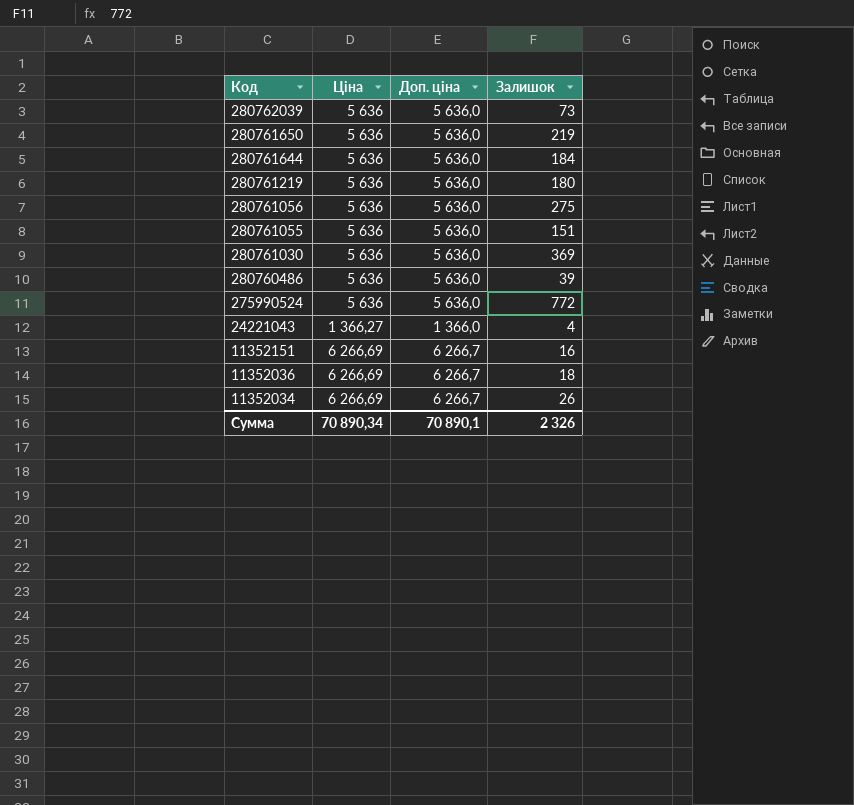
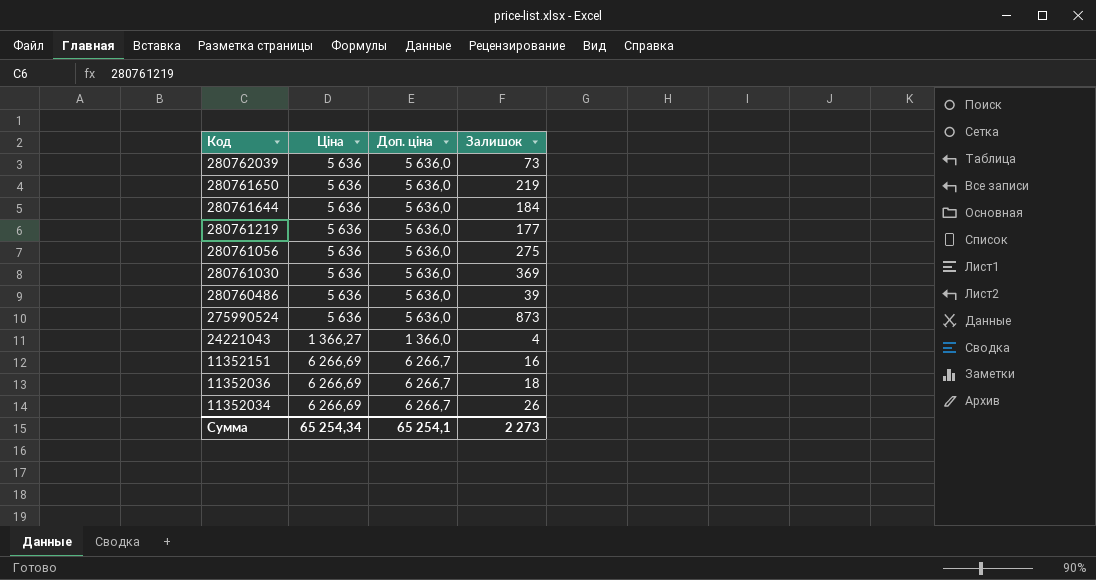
row 280761055: 5 636 | 5 636,0 | 151 -> none
280761219 | Залишок: 180 -> 177
275990524 | Залишок: 772 -> 873
Сумма | Ціна: 70 890,34 -> 65 254,34
Сумма | Доп. ціна: 70 890,1 -> 65 254,1
Сумма | Залишок: 2 326 -> 2 273

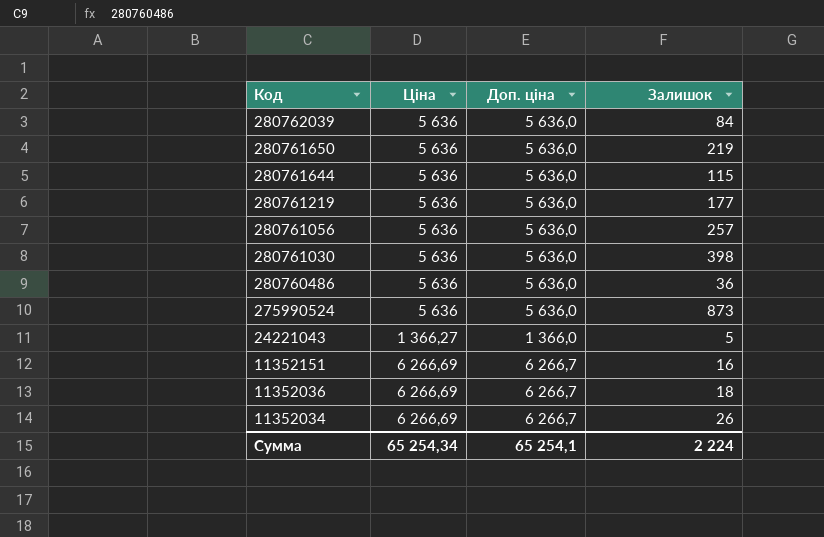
280762039 | Залишок: 73 -> 84
280761644 | Залишок: 184 -> 115
280761056 | Залишок: 275 -> 257
280761030 | Залишок: 369 -> 398
280760486 | Залишок: 39 -> 36
24221043 | Залишок: 4 -> 5
Сумма | Залишок: 2 273 -> 2 224

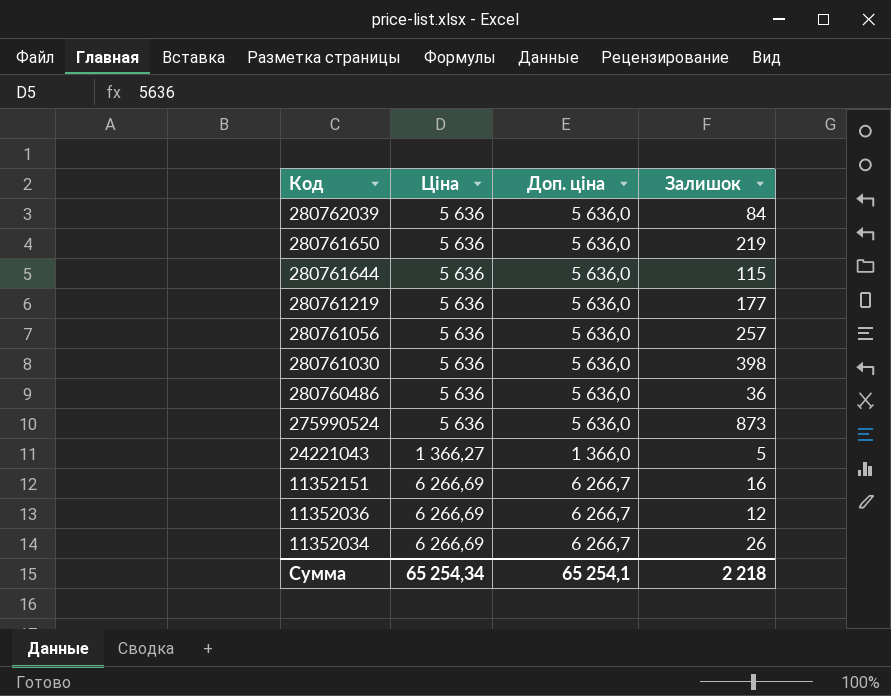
11352036 | Залишок: 18 -> 12
Сумма | Залишок: 2 224 -> 2 218

